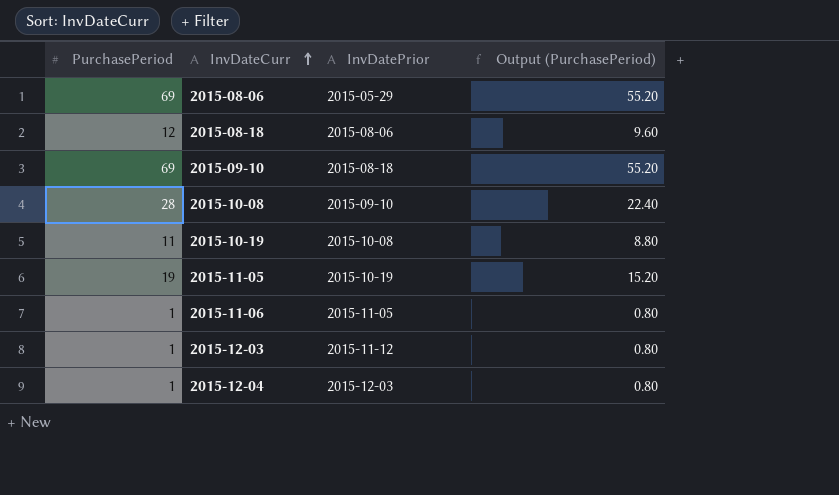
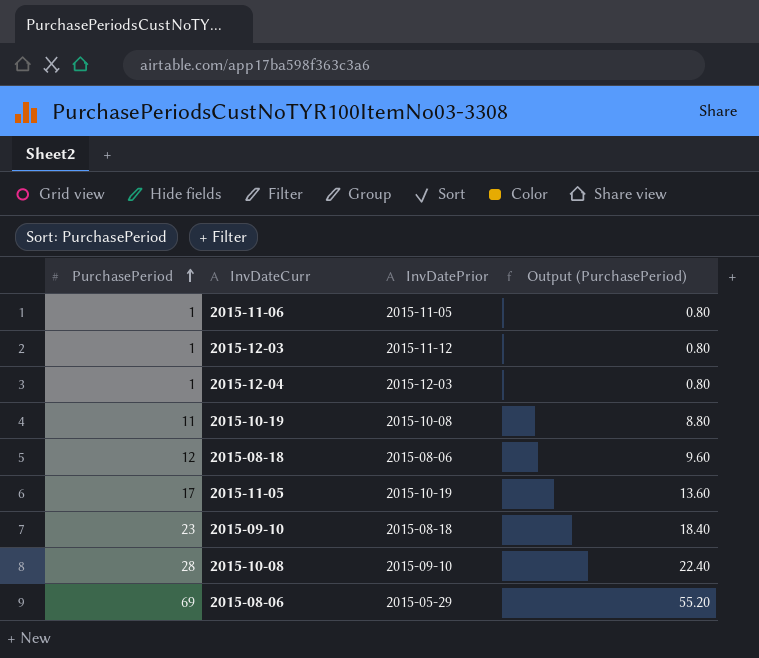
row order: InvDateCurr ascending -> PurchasePeriod ascending
2015-11-05 | PurchasePeriod: 19 -> 17
2015-11-05 | Output (PurchasePeriod): 15.20 -> 13.60
2015-09-10 | PurchasePeriod: 69 -> 23
2015-09-10 | Output (PurchasePeriod): 55.20 -> 18.40

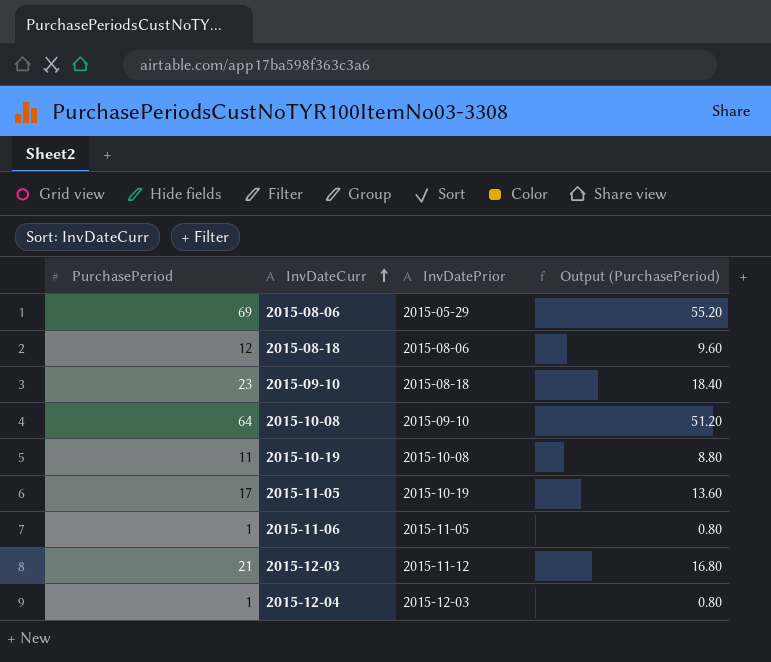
row order: PurchasePeriod ascending -> InvDateCurr ascending
2015-10-08 | PurchasePeriod: 28 -> 64
2015-10-08 | Output (PurchasePeriod): 22.40 -> 51.20
2015-12-03 | PurchasePeriod: 1 -> 21
2015-12-03 | Output (PurchasePeriod): 0.80 -> 16.80

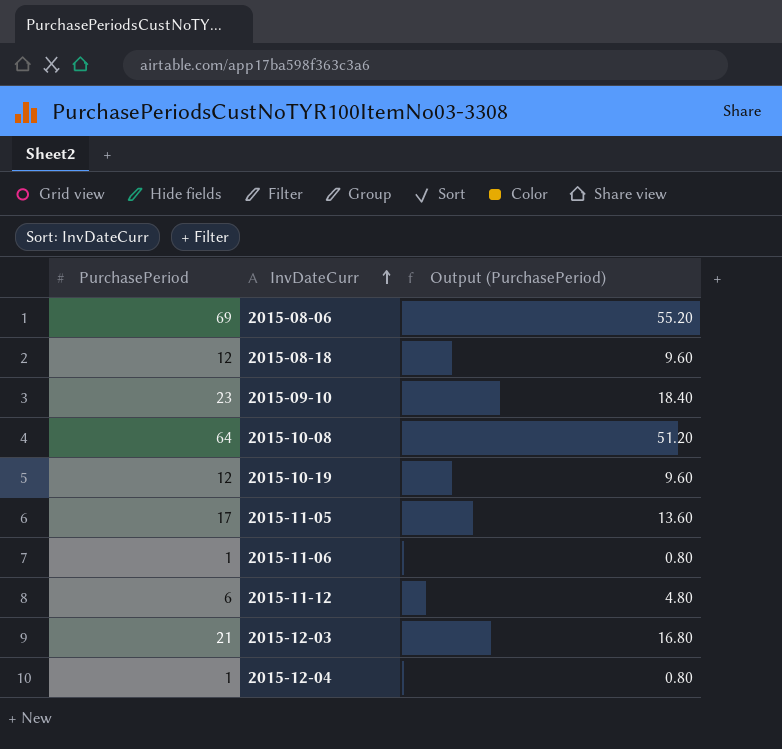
column InvDatePrior | position: 3 -> none
2015-10-19 | PurchasePeriod: 11 -> 12
2015-10-19 | Output (PurchasePeriod): 8.80 -> 9.60
row 2015-11-12: none -> 6 | 4.80

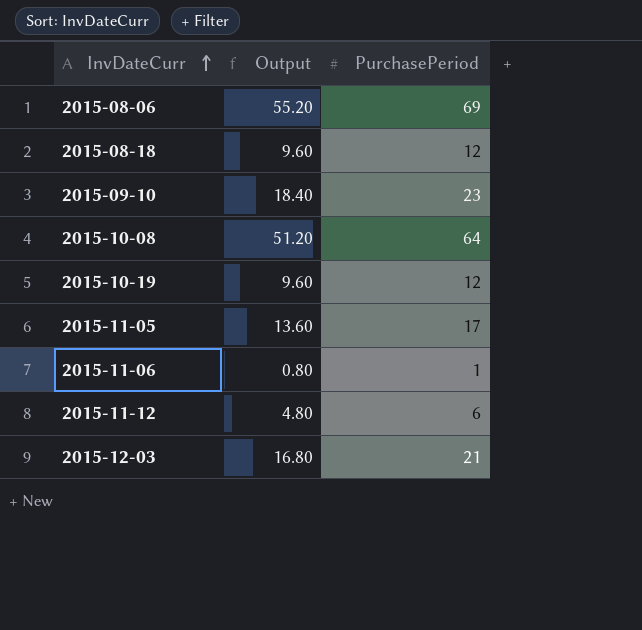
column name: Output (PurchasePeriod) -> Output
column PurchasePeriod | position: 1 -> 3
row 2015-12-04: 1 | 0.80 -> none

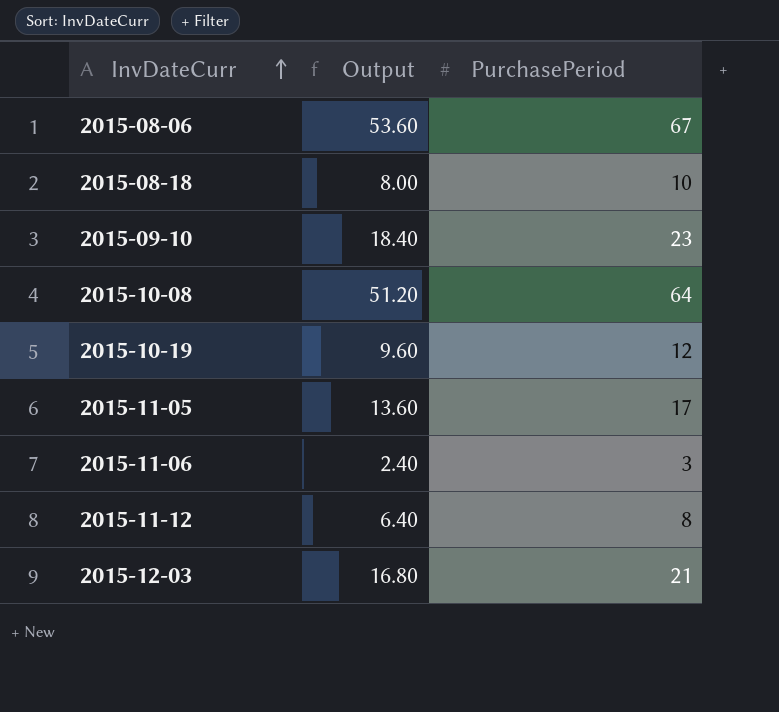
2015-08-06 | Output: 55.20 -> 53.60
2015-08-06 | PurchasePeriod: 69 -> 67
2015-08-18 | Output: 9.60 -> 8.00
2015-08-18 | PurchasePeriod: 12 -> 10
2015-11-06 | Output: 0.80 -> 2.40
2015-11-06 | PurchasePeriod: 1 -> 3
2015-11-12 | Output: 4.80 -> 6.40
2015-11-12 | PurchasePeriod: 6 -> 8

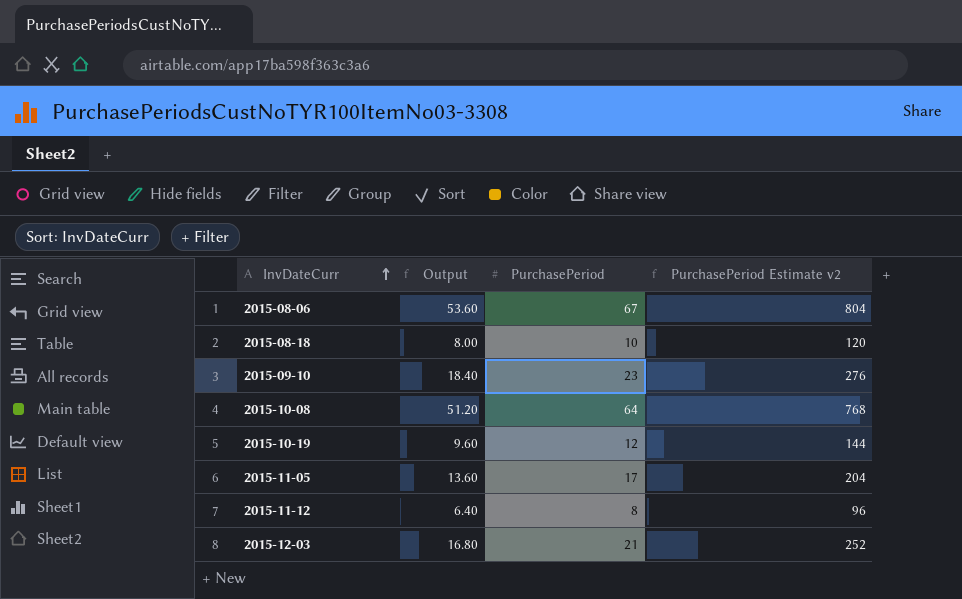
column PurchasePeriod Estimate v2 | formula: none -> [PurchasePeriod] * 12
row 2015-11-06: 2.40 | 3 -> none

